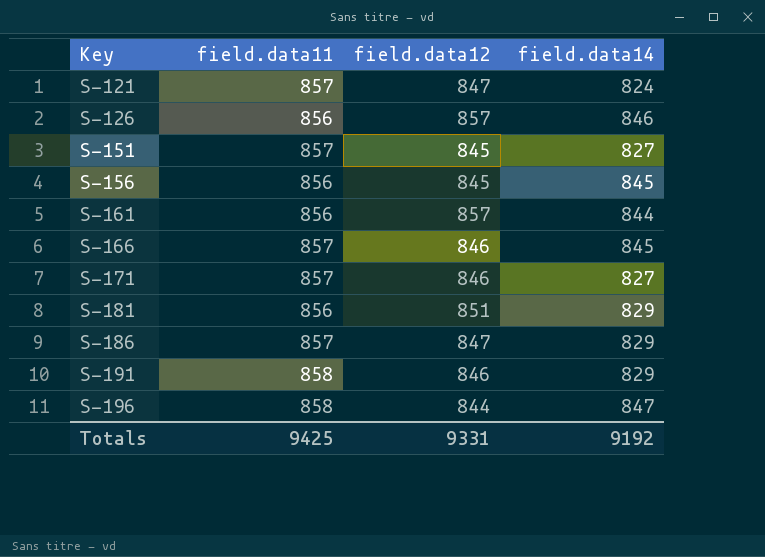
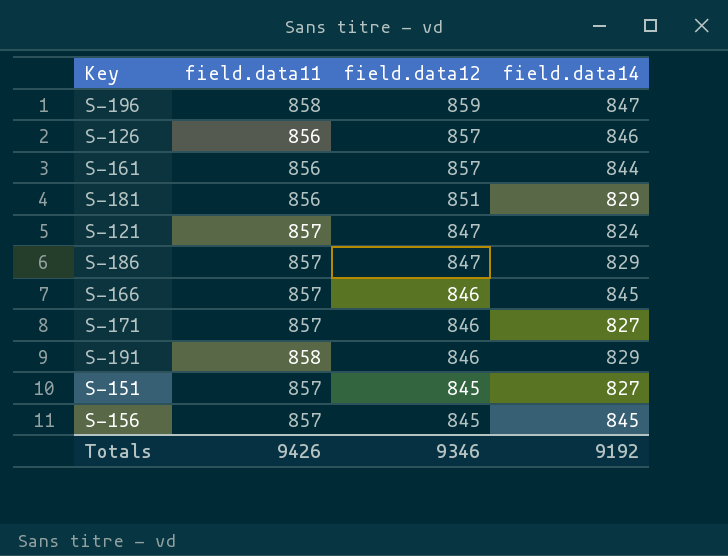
row order: Key ascending -> field.data12 descending
S-196 | field.data12: 844 -> 859
S-156 | field.data11: 856 -> 857
Totals | field.data11: 9425 -> 9426
Totals | field.data12: 9331 -> 9346

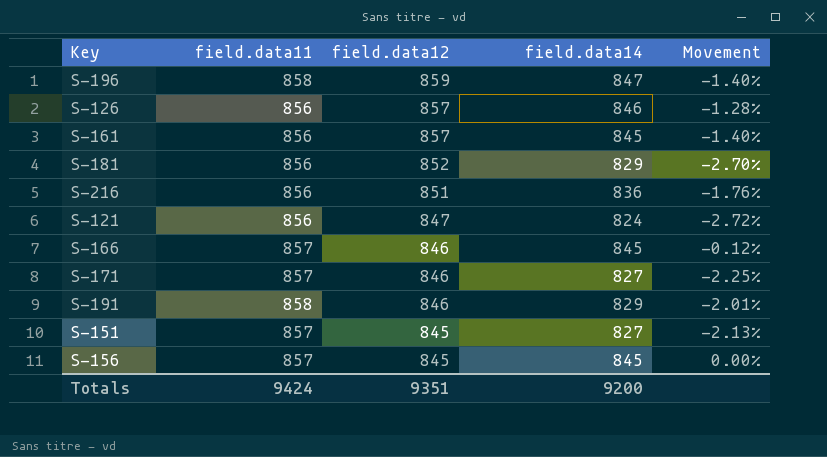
column Movement | formula: none -> ([field.data14] - [field.data12]) / [field.data12]
row S-186: 857 | 847 | 829 -> none
S-161 | field.data14: 844 -> 845
S-181 | field.data12: 851 -> 852
row S-216: none -> 856 | 851 | 836 | -1.76%
S-121 | field.data11: 857 -> 856
Totals | field.data11: 9426 -> 9424
Totals | field.data12: 9346 -> 9351
Totals | field.data14: 9192 -> 9200

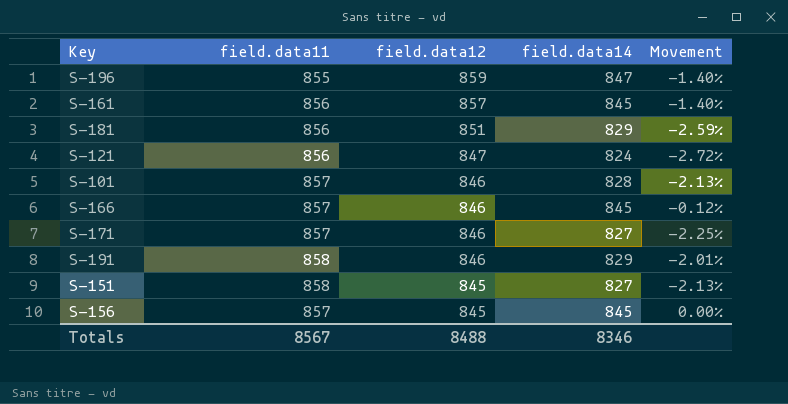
row S-126: 856 | 857 | 846 | -1.28% -> none
row S-216: 856 | 851 | 836 | -1.76% -> none
S-196 | field.data11: 858 -> 855
S-181 | field.data12: 852 -> 851
S-181 | Movement: -2.70% -> -2.59%
row S-101: none -> 857 | 846 | 828 | -2.13%
S-151 | field.data11: 857 -> 858
Totals | field.data11: 9424 -> 8567
Totals | field.data12: 9351 -> 8488
Totals | field.data14: 9200 -> 8346

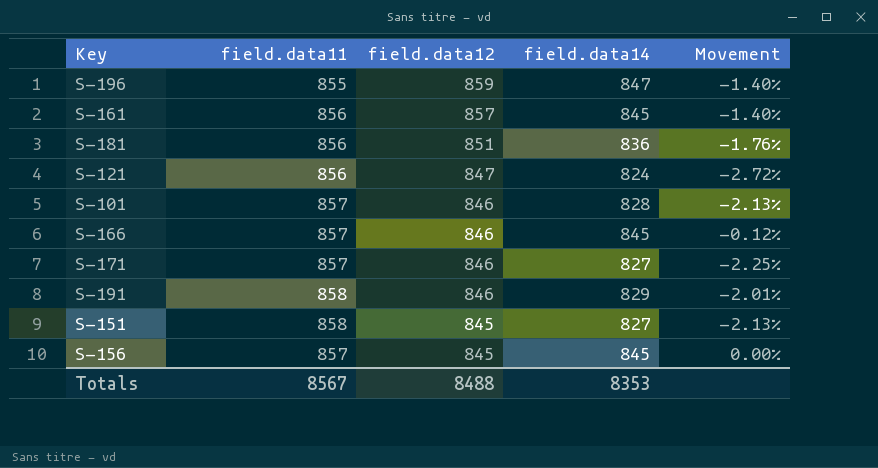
S-181 | field.data14: 829 -> 836
S-181 | Movement: -2.59% -> -1.76%
Totals | field.data14: 8346 -> 8353

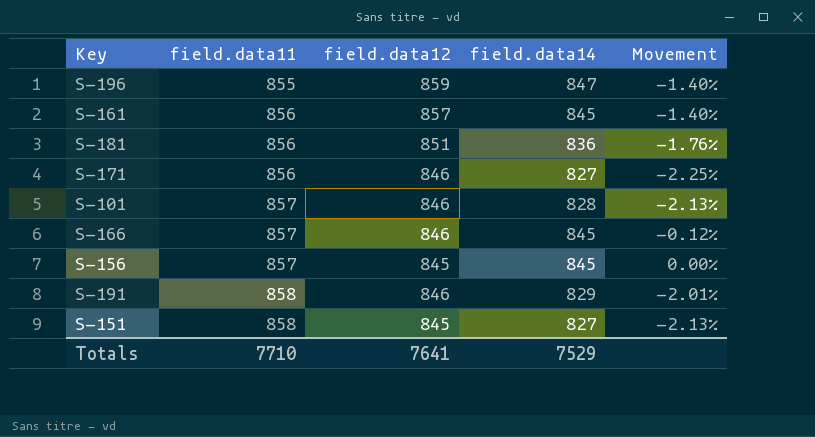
row order: field.data12 descending -> field.data11 ascending
row S-121: 856 | 847 | 824 | -2.72% -> none
S-171 | field.data11: 857 -> 856
Totals | field.data11: 8567 -> 7710
Totals | field.data12: 8488 -> 7641
Totals | field.data14: 8353 -> 7529

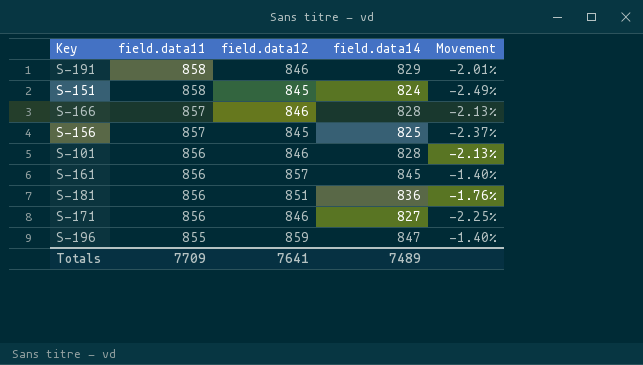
row order: field.data11 ascending -> field.data11 descending
S-151 | field.data14: 827 -> 824
S-151 | Movement: -2.13% -> -2.49%
S-166 | field.data14: 845 -> 828
S-166 | Movement: -0.12% -> -2.13%
S-156 | field.data14: 845 -> 825
S-156 | Movement: 0.00% -> -2.37%
S-101 | field.data11: 857 -> 856
Totals | field.data11: 7710 -> 7709
Totals | field.data14: 7529 -> 7489

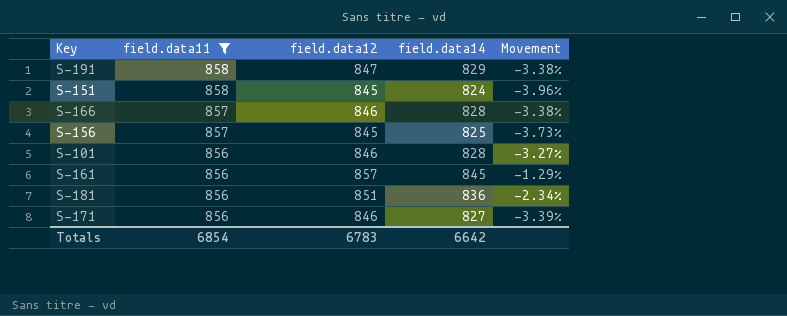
filter: none -> field.data11 != 855
column Movement | formula: ([field.data14] - [field.data12]) / [field.data12] -> ([field.data14] - [field.data11]) / [field.data11]
S-191 | field.data12: 846 -> 847
Totals | field.data11: 7709 -> 6854
Totals | field.data12: 7641 -> 6783
Totals | field.data14: 7489 -> 6642

